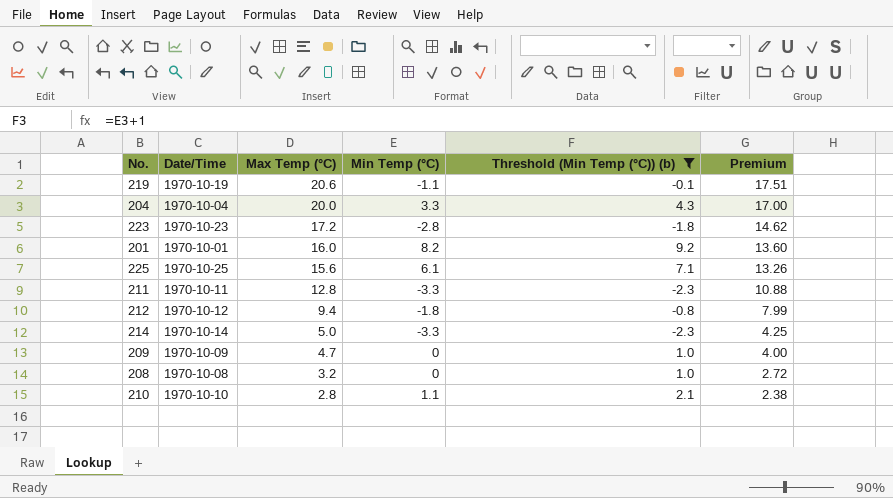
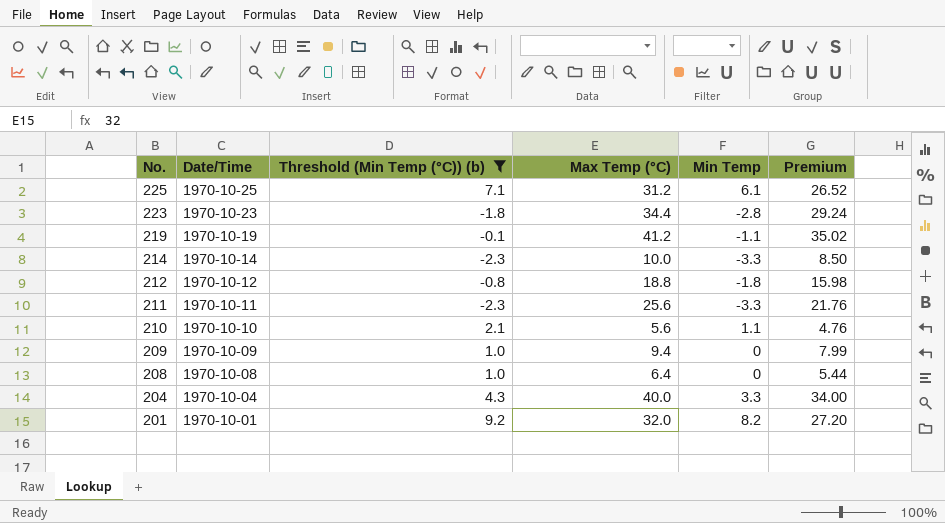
row order: Max Temp (°C) descending -> No. descending
column Threshold (Min Temp (°C)) (b) | position: 5 -> 3
column name: Min Temp (°C) -> Min Temp
225 | Max Temp (°C): 15.6 -> 31.2
225 | Premium: 13.26 -> 26.52
223 | Max Temp (°C): 17.2 -> 34.4
223 | Premium: 14.62 -> 29.24
219 | Max Temp (°C): 20.6 -> 41.2
219 | Premium: 17.51 -> 35.02
214 | Max Temp (°C): 5.0 -> 10.0
214 | Premium: 4.25 -> 8.50
212 | Max Temp (°C): 9.4 -> 18.8
212 | Premium: 7.99 -> 15.98
211 | Max Temp (°C): 12.8 -> 25.6
211 | Premium: 10.88 -> 21.76
210 | Max Temp (°C): 2.8 -> 5.6
210 | Premium: 2.38 -> 4.76
209 | Max Temp (°C): 4.7 -> 9.4
209 | Premium: 4.00 -> 7.99
208 | Max Temp (°C): 3.2 -> 6.4
208 | Premium: 2.72 -> 5.44
204 | Max Temp (°C): 20.0 -> 40.0
204 | Premium: 17.00 -> 34.00
201 | Max Temp (°C): 16.0 -> 32.0
201 | Premium: 13.60 -> 27.20

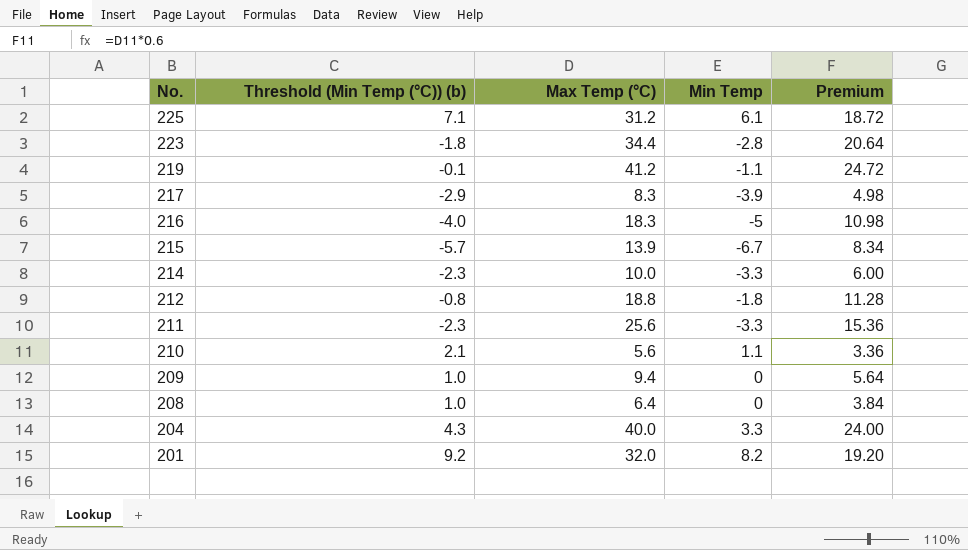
filter: Threshold (Min Temp (°C)) (b) >= -2.3 -> none
column Date/Time | position: 2 -> none
column Premium | formula: [Max Temp (°C)] * 0.85 -> [Max Temp (°C)] * 0.6

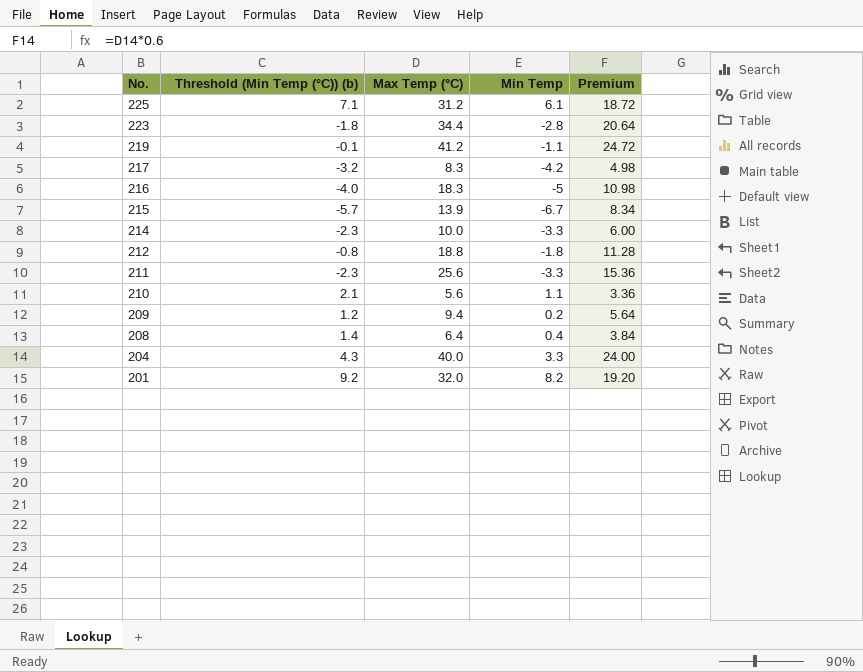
217 | Threshold (Min Temp (°C)) (b): -2.9 -> -3.2
217 | Min Temp: -3.9 -> -4.2
209 | Threshold (Min Temp (°C)) (b): 1.0 -> 1.2
209 | Min Temp: 0 -> 0.2
208 | Threshold (Min Temp (°C)) (b): 1.0 -> 1.4
208 | Min Temp: 0 -> 0.4

